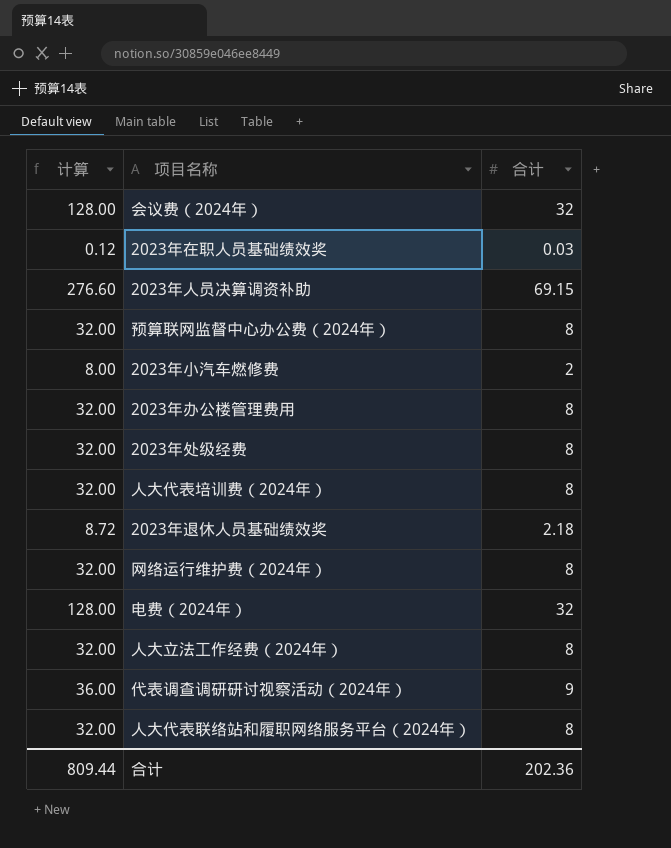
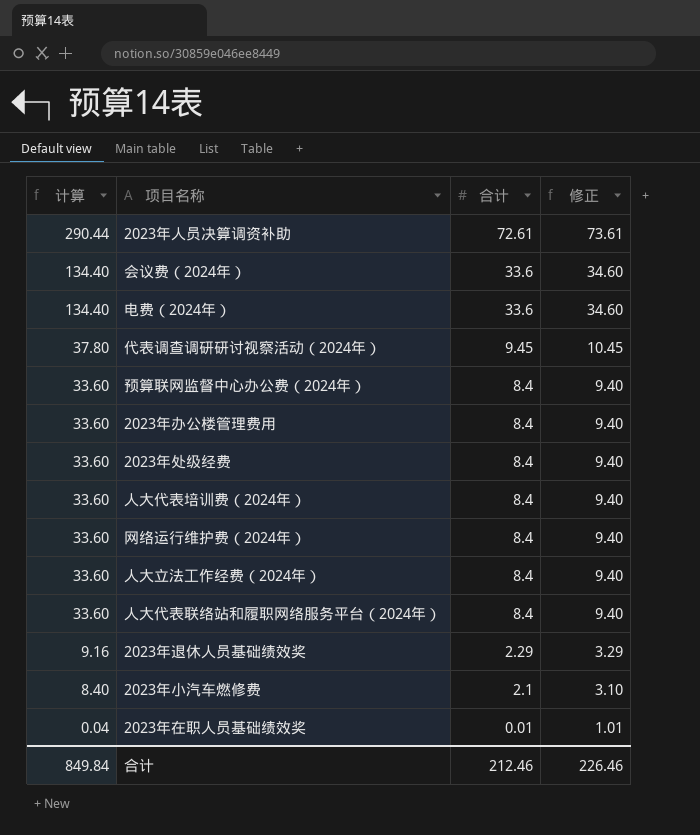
row order: none -> 计算 descending
column 修正 | formula: none -> [合计] + 1
2023年人员决算调资补助 | 计算: 276.60 -> 290.44
2023年人员决算调资补助 | 合计: 69.15 -> 72.61
会议费（2024年） | 计算: 128.00 -> 134.40
会议费（2024年） | 合计: 32 -> 33.6
电费（2024年） | 计算: 128.00 -> 134.40
电费（2024年） | 合计: 32 -> 33.6
代表调查调研研讨视察活动（2024年） | 计算: 36.00 -> 37.80
代表调查调研研讨视察活动（2024年） | 合计: 9 -> 9.45
预算联网监督中心办公费（2024年） | 计算: 32.00 -> 33.60
预算联网监督中心办公费（2024年） | 合计: 8 -> 8.4
2023年办公楼管理费用 | 计算: 32.00 -> 33.60
2023年办公楼管理费用 | 合计: 8 -> 8.4
2023年处级经费 | 计算: 32.00 -> 33.60
2023年处级经费 | 合计: 8 -> 8.4
人大代表培训费（2024年） | 计算: 32.00 -> 33.60
人大代表培训费（2024年） | 合计: 8 -> 8.4
网络运行维护费（2024年） | 计算: 32.00 -> 33.60
网络运行维护费（2024年） | 合计: 8 -> 8.4
人大立法工作经费（2024年） | 计算: 32.00 -> 33.60
人大立法工作经费（2024年） | 合计: 8 -> 8.4
人大代表联络站和履职网络服务平台（2024年） | 计算: 32.00 -> 33.60
人大代表联络站和履职网络服务平台（2024年） | 合计: 8 -> 8.4
2023年退休人员基础绩效奖 | 计算: 8.72 -> 9.16
2023年退休人员基础绩效奖 | 合计: 2.18 -> 2.29
2023年小汽车燃修费 | 计算: 8.00 -> 8.40
2023年小汽车燃修费 | 合计: 2 -> 2.1
2023年在职人员基础绩效奖 | 计算: 0.12 -> 0.04
2023年在职人员基础绩效奖 | 合计: 0.03 -> 0.01
合计 | 计算: 809.44 -> 849.84
合计 | 合计: 202.36 -> 212.46

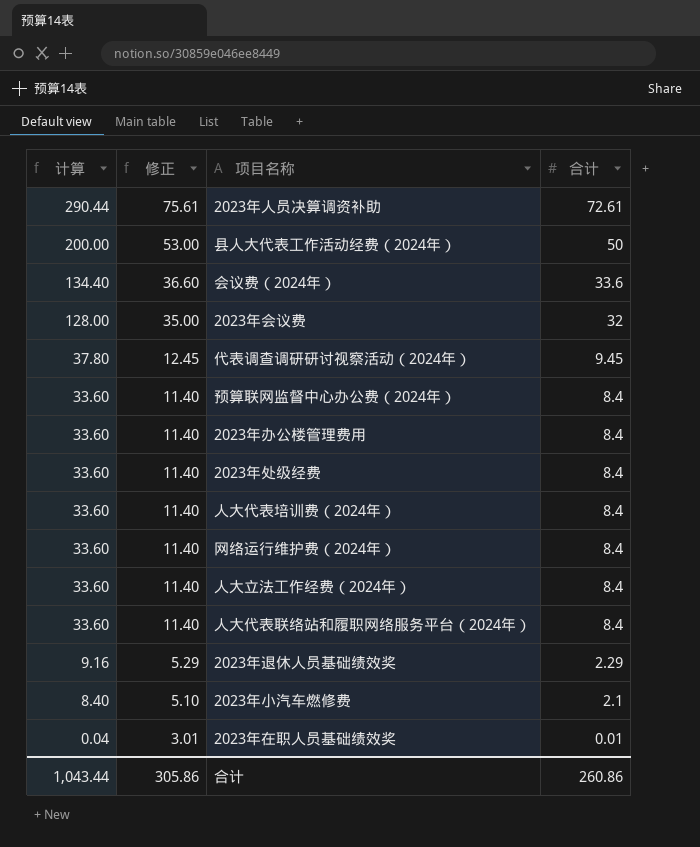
column 修正 | formula: [合计] + 1 -> [合计] + 3
column 修正 | position: 4 -> 2
row 电费（2024年）: 134.40 | 33.6 | 34.60 -> none
row 县人大代表工作活动经费（2024年）: none -> 200.00 | 53.00 | 50
row 2023年会议费: none -> 128.00 | 35.00 | 32
合计 | 计算: 849.84 -> 1,043.44
合计 | 修正: 226.46 -> 305.86
合计 | 合计: 212.46 -> 260.86

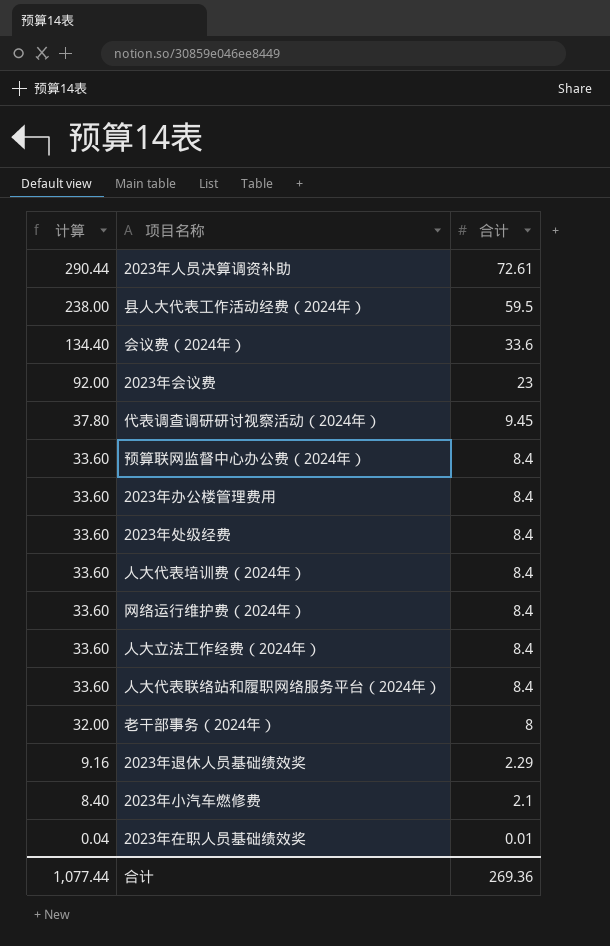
column 修正 | formula: [合计] + 3 -> none
县人大代表工作活动经费（2024年） | 计算: 200.00 -> 238.00
县人大代表工作活动经费（2024年） | 合计: 50 -> 59.5
2023年会议费 | 计算: 128.00 -> 92.00
2023年会议费 | 合计: 32 -> 23
row 老干部事务（2024年）: none -> 32.00 | 8
合计 | 计算: 1,043.44 -> 1,077.44
合计 | 合计: 260.86 -> 269.36

